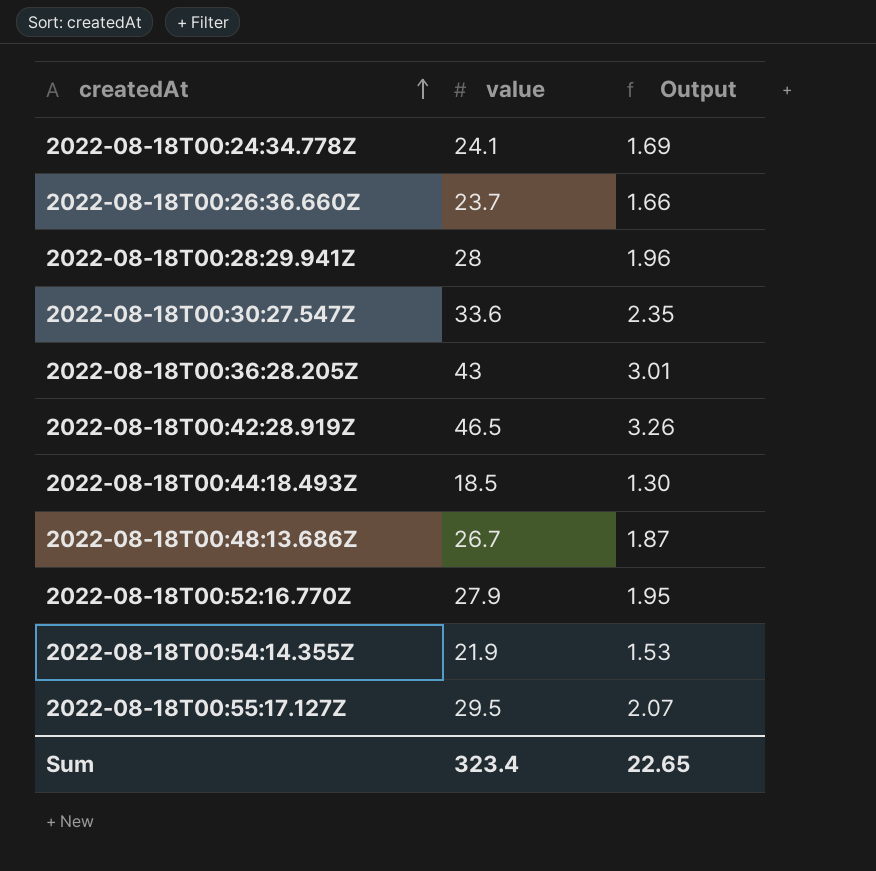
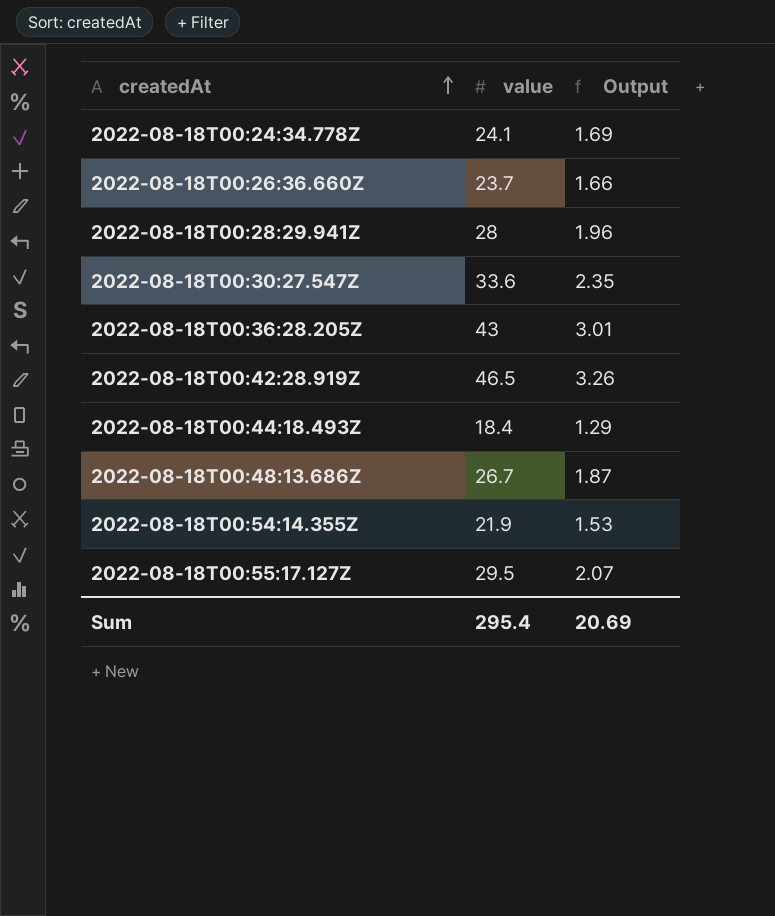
row 2022-08-18T00:52:16.770Z: 27.9 | 1.95 -> none
2022-08-18T00:44:18.493Z | value: 18.5 -> 18.4
2022-08-18T00:44:18.493Z | Output: 1.30 -> 1.29
Sum | value: 323.4 -> 295.4
Sum | Output: 22.65 -> 20.69

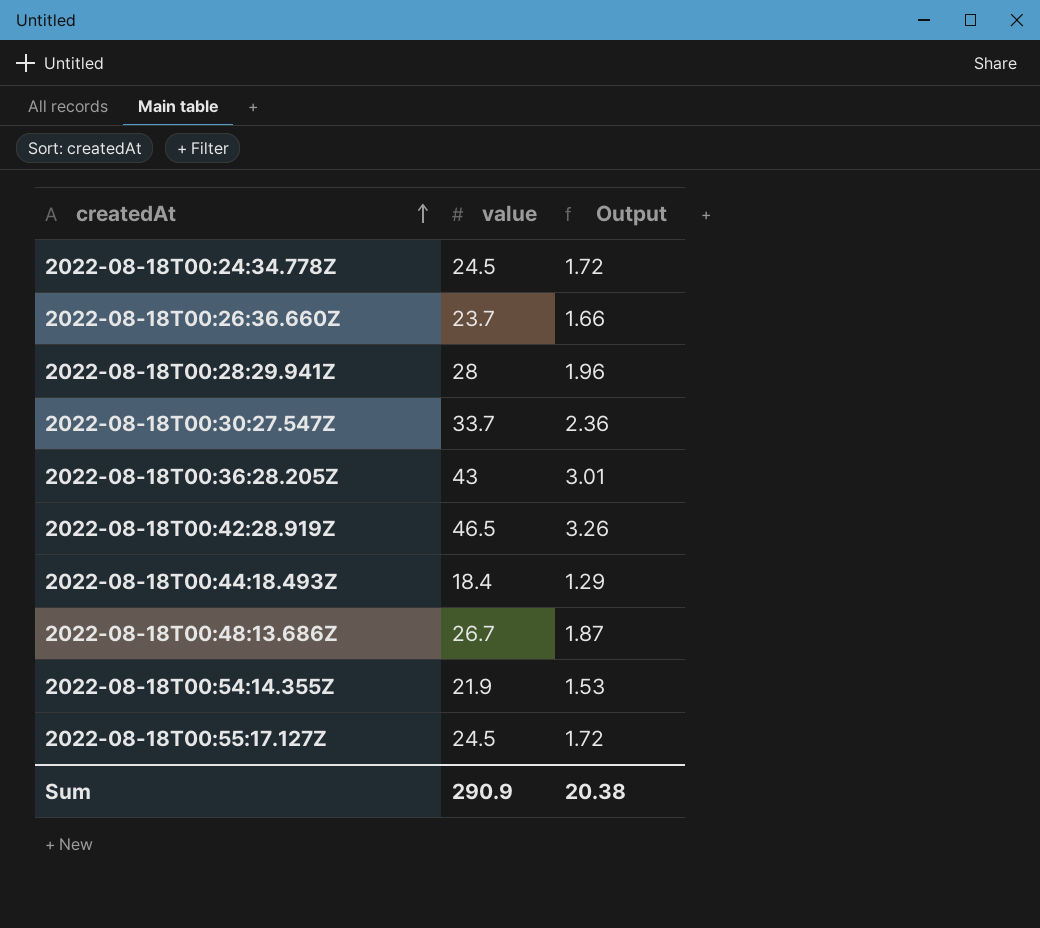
2022-08-18T00:24:34.778Z | value: 24.1 -> 24.5
2022-08-18T00:24:34.778Z | Output: 1.69 -> 1.72
2022-08-18T00:30:27.547Z | value: 33.6 -> 33.7
2022-08-18T00:30:27.547Z | Output: 2.35 -> 2.36
2022-08-18T00:55:17.127Z | value: 29.5 -> 24.5
2022-08-18T00:55:17.127Z | Output: 2.07 -> 1.72
Sum | value: 295.4 -> 290.9
Sum | Output: 20.69 -> 20.38

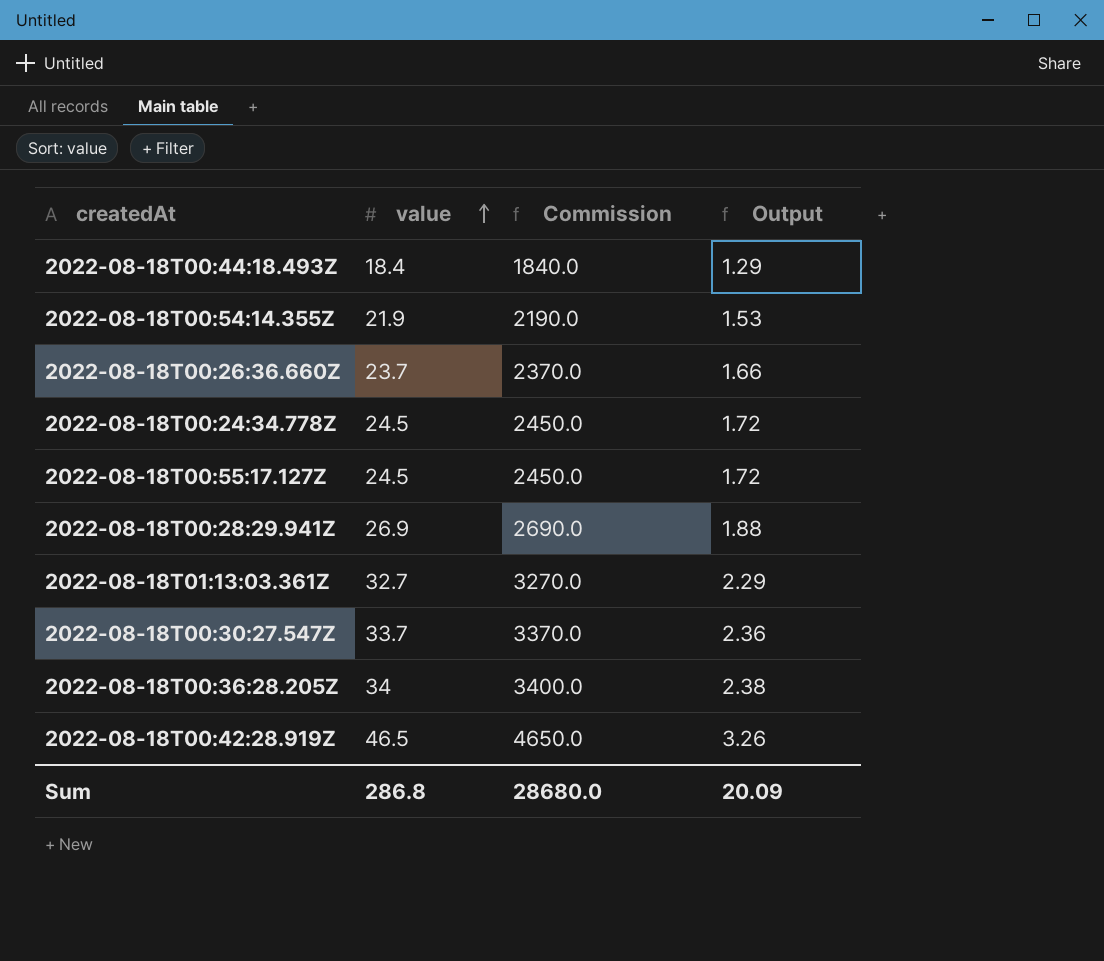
row order: createdAt ascending -> value ascending
column Commission | formula: none -> [value] * 100
row 2022-08-18T00:48:13.686Z: 26.7 | 1.87 -> none
2022-08-18T00:28:29.941Z | value: 28 -> 26.9
2022-08-18T00:28:29.941Z | Output: 1.96 -> 1.88
row 2022-08-18T01:13:03.361Z: none -> 32.7 | 3270.0 | 2.29
2022-08-18T00:36:28.205Z | value: 43 -> 34
2022-08-18T00:36:28.205Z | Output: 3.01 -> 2.38
Sum | value: 290.9 -> 286.8
Sum | Output: 20.38 -> 20.09

